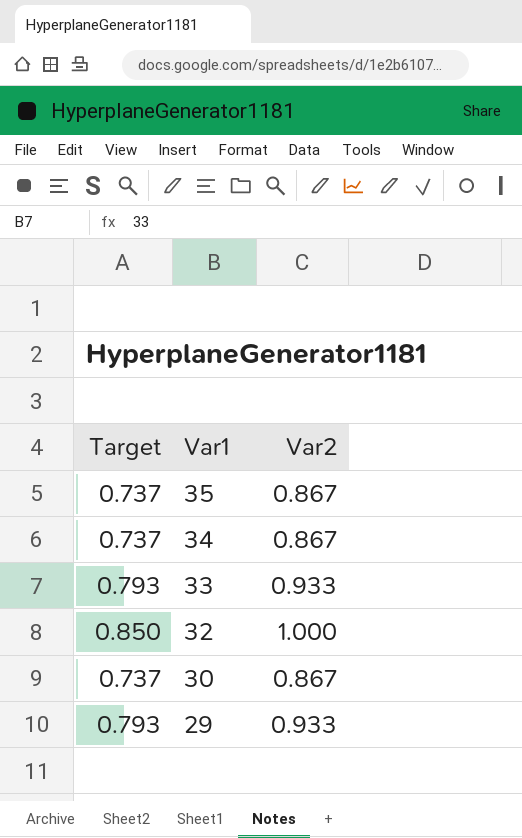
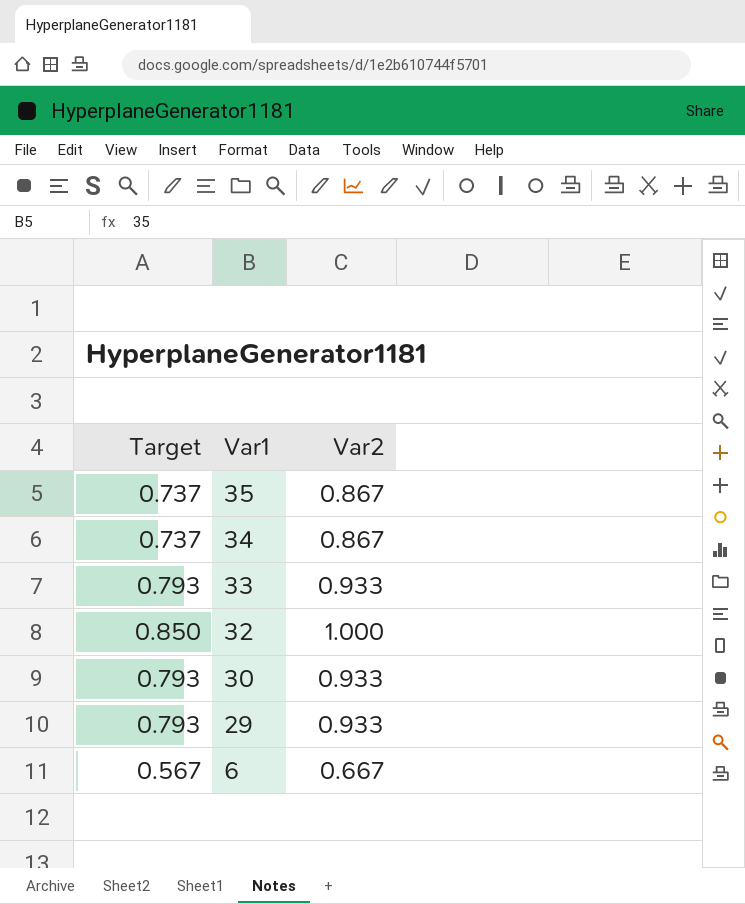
30 | Target: 0.737 -> 0.793
30 | Var2: 0.867 -> 0.933
row 6: none -> 0.567 | 0.667

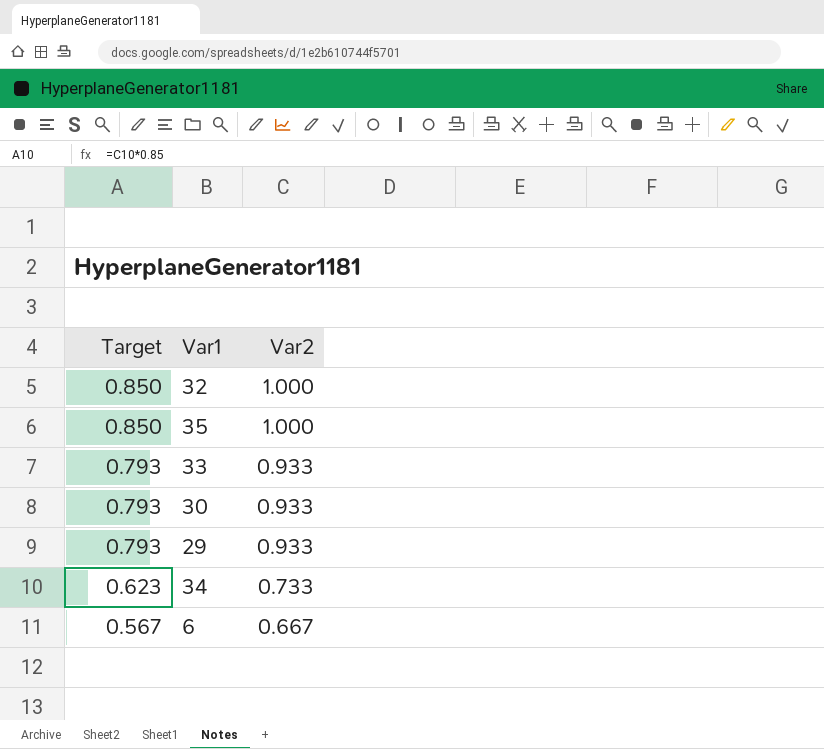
row order: Var1 descending -> Target descending
35 | Target: 0.737 -> 0.850
35 | Var2: 0.867 -> 1.000
34 | Target: 0.737 -> 0.623
34 | Var2: 0.867 -> 0.733

